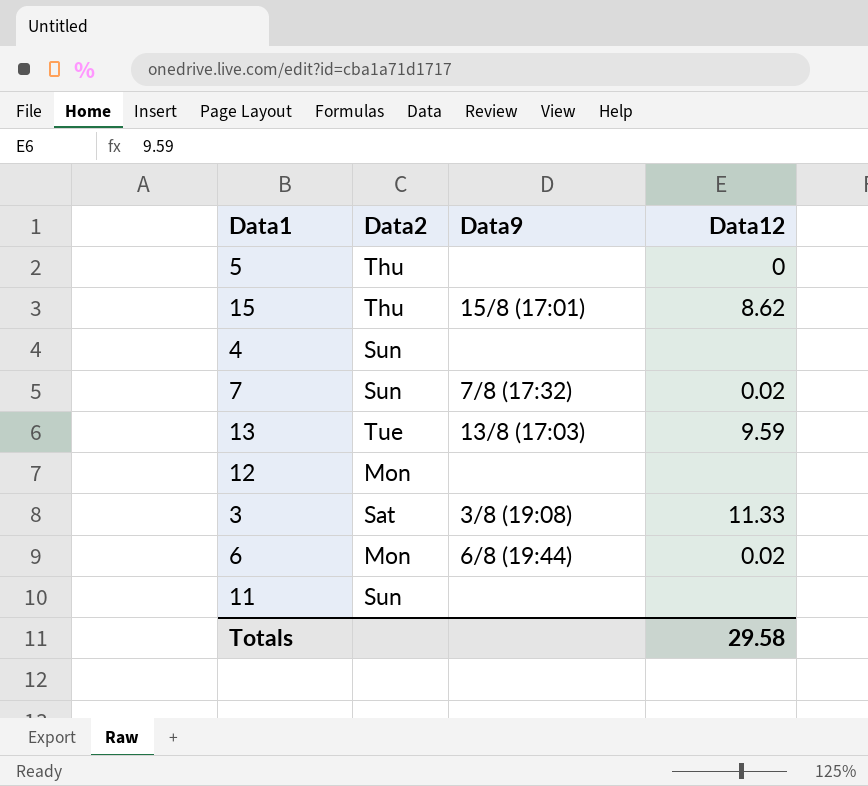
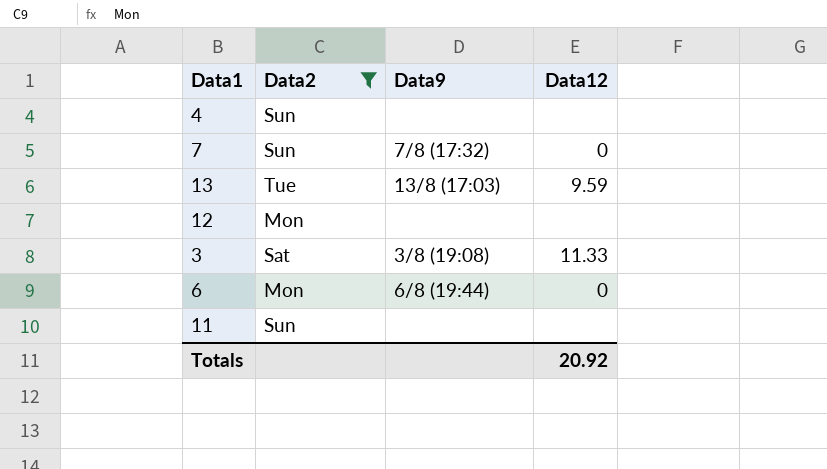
filter: none -> Data2 != Thu
7 | Data12: 0.02 -> 0
6 | Data12: 0.02 -> 0
Totals | Data12: 29.58 -> 20.92

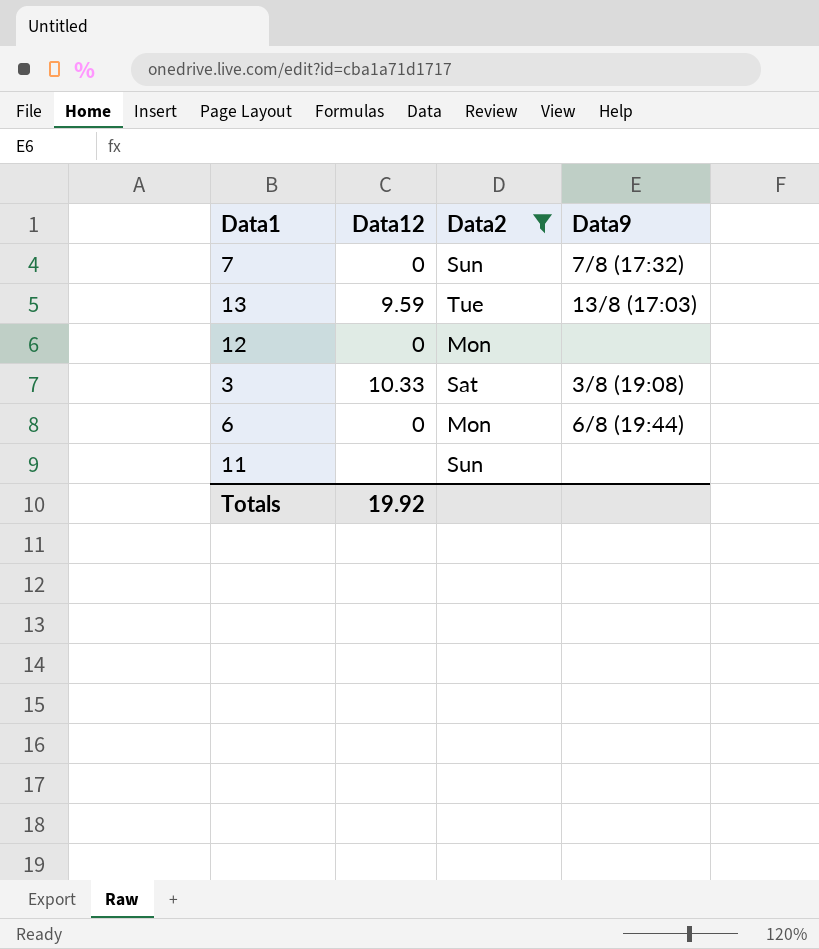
column Data12 | position: 4 -> 2
row 4: Sun | none | none -> none
12 | Data12: none -> 0
3 | Data12: 11.33 -> 10.33
Totals | Data12: 20.92 -> 19.92

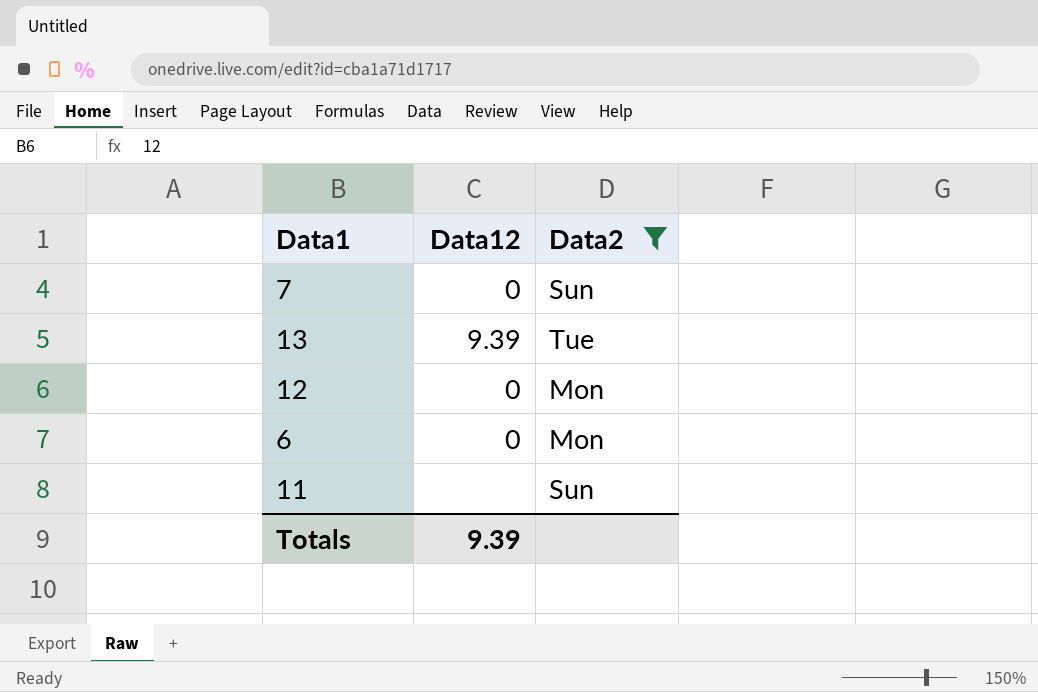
column Data9 | position: 4 -> none
row 3: 10.33 | Sat | 3/8 (19:08) -> none
13 | Data12: 9.59 -> 9.39
Totals | Data12: 19.92 -> 9.39

